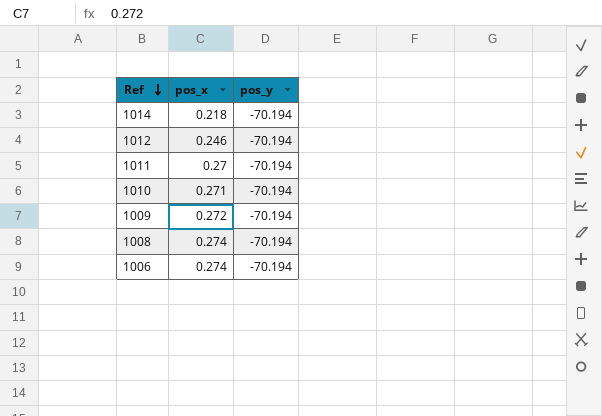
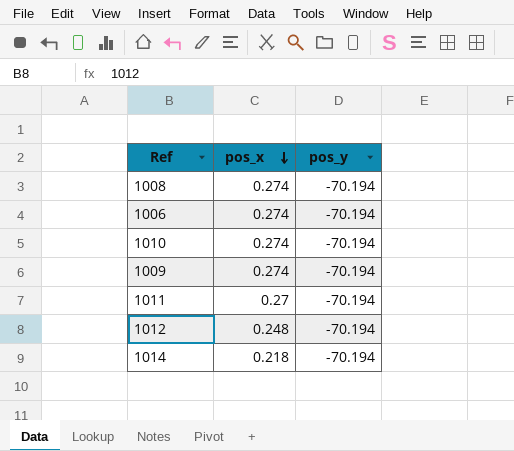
row order: Ref descending -> pos_x descending
1010 | pos_x: 0.271 -> 0.274
1009 | pos_x: 0.272 -> 0.274
1012 | pos_x: 0.246 -> 0.248

